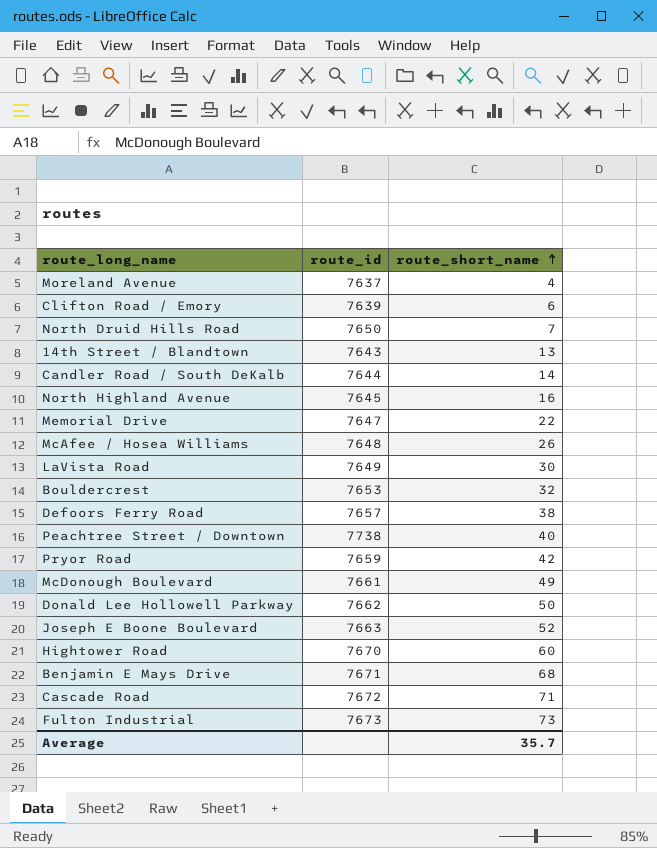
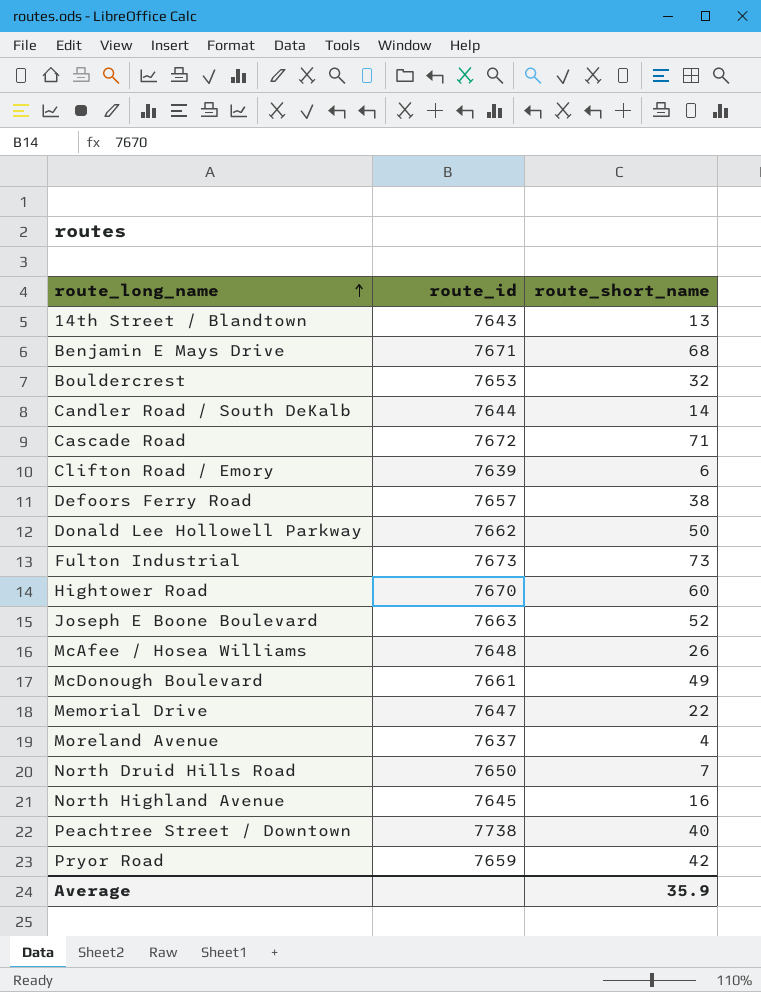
row order: route_short_name ascending -> route_long_name ascending
row LaVista Road: 7649 | 30 -> none
Average | route_short_name: 35.7 -> 35.9

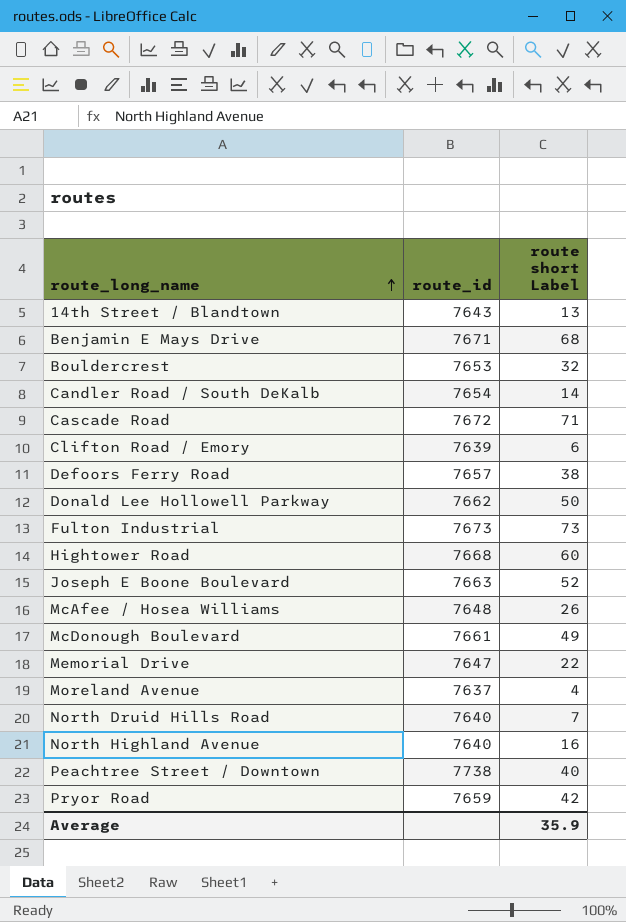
column name: route_short_name -> route short Label
Candler Road / South DeKalb | route_id: 7644 -> 7654
Hightower Road | route_id: 7670 -> 7668
North Druid Hills Road | route_id: 7650 -> 7640
North Highland Avenue | route_id: 7645 -> 7640

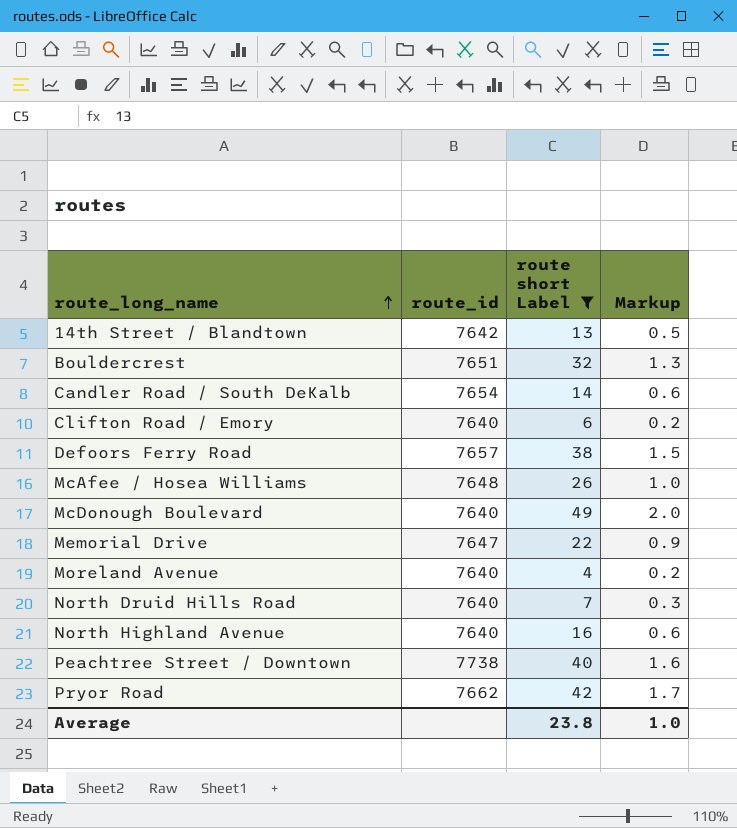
filter: none -> route short Label <= 49
column Markup | formula: none -> [route short Label] * 0.04
14th Street / Blandtown | route_id: 7643 -> 7642
Bouldercrest | route_id: 7653 -> 7651
Clifton Road / Emory | route_id: 7639 -> 7640
McDonough Boulevard | route_id: 7661 -> 7640
Moreland Avenue | route_id: 7637 -> 7640
Pryor Road | route_id: 7659 -> 7662
Average | route short Label: 35.9 -> 23.8

